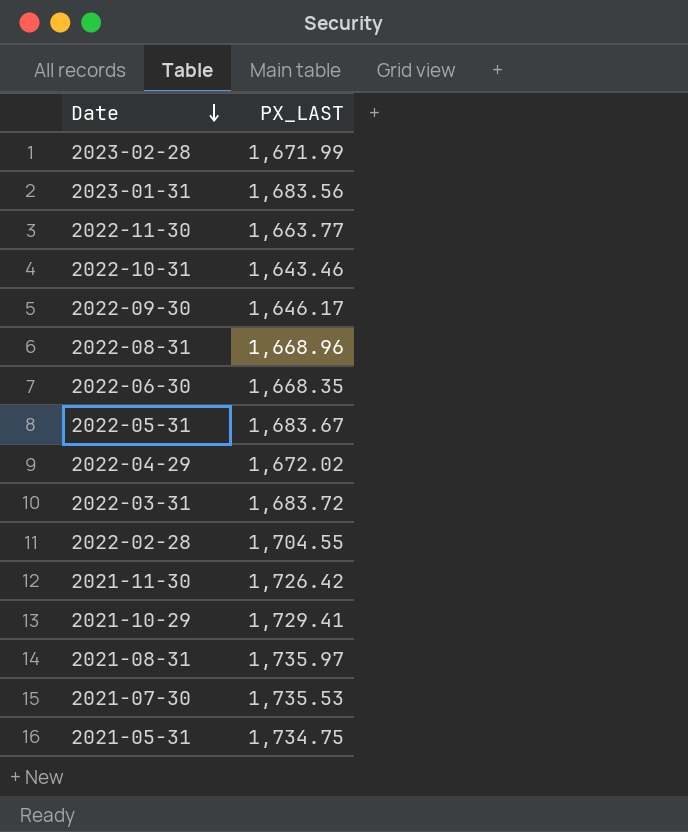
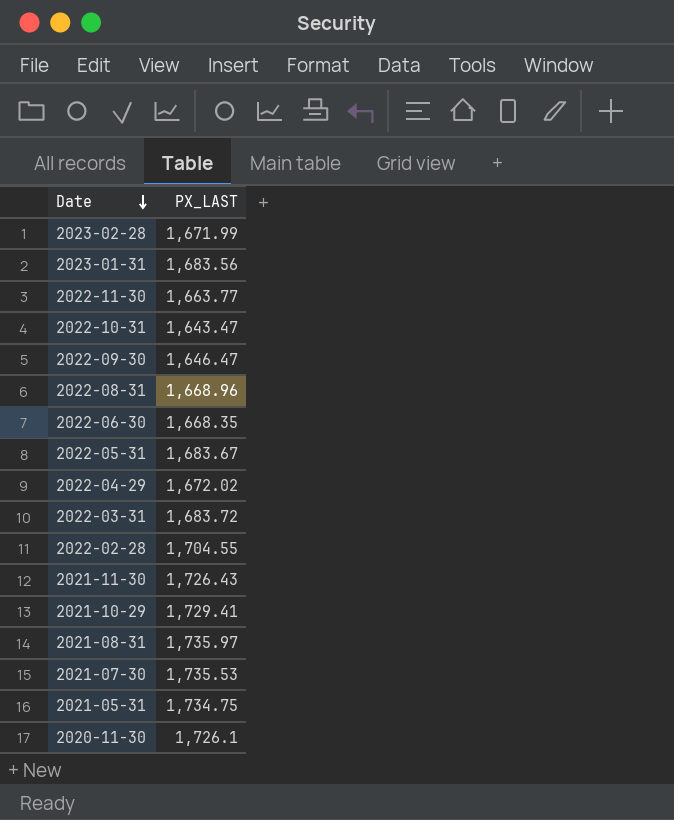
2022-10-31 | PX_LAST: 1,643.46 -> 1,643.47
2022-09-30 | PX_LAST: 1,646.17 -> 1,646.47
2021-11-30 | PX_LAST: 1,726.42 -> 1,726.43
row 2020-11-30: none -> 1,726.1

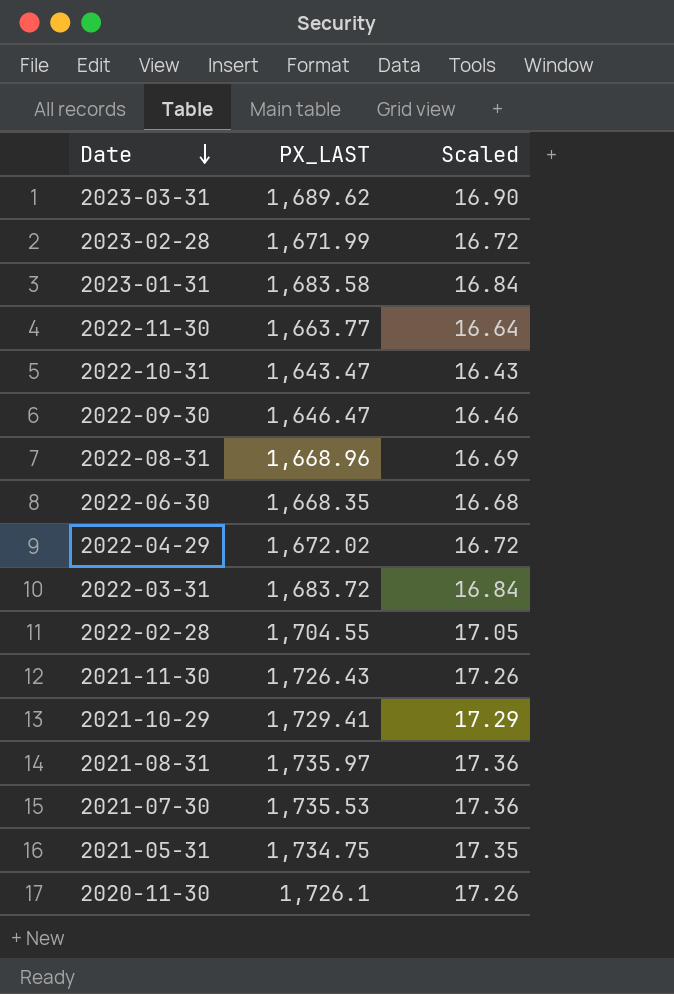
column Scaled | formula: none -> [PX_LAST] * 0.01
row 2022-05-31: 1,683.67 -> none
row 2023-03-31: none -> 1,689.62 | 16.90
2023-01-31 | PX_LAST: 1,683.56 -> 1,683.58

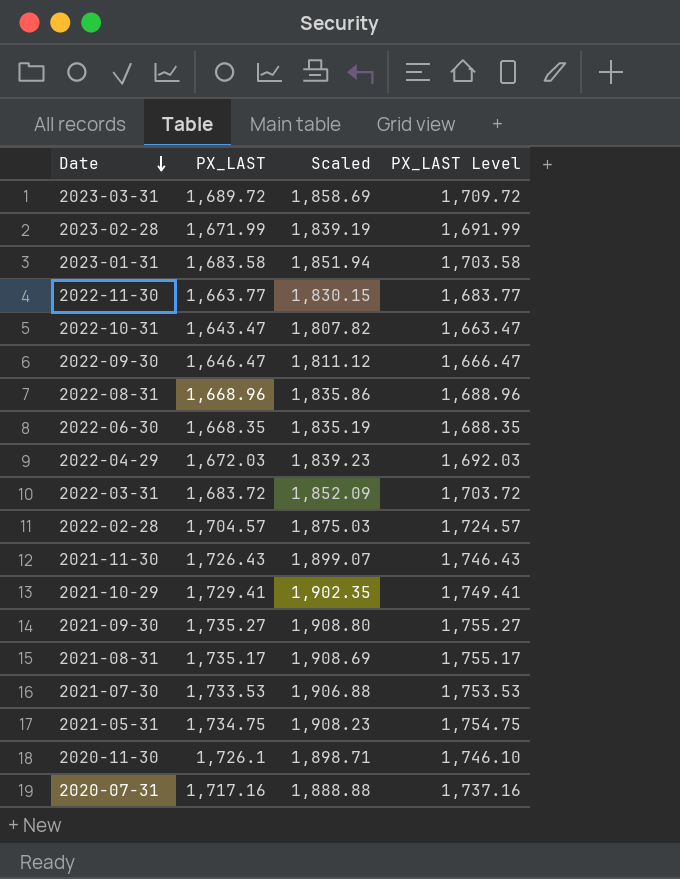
column Scaled | formula: [PX_LAST] * 0.01 -> [PX_LAST] * 1.1
column PX_LAST Level | formula: none -> [PX_LAST] + 20
2023-03-31 | PX_LAST: 1,689.62 -> 1,689.72
2022-04-29 | PX_LAST: 1,672.02 -> 1,672.03
2022-02-28 | PX_LAST: 1,704.55 -> 1,704.57
row 2021-09-30: none -> 1,735.27 | 1,908.80 | 1,755.27
2021-08-31 | PX_LAST: 1,735.97 -> 1,735.17
2021-07-30 | PX_LAST: 1,735.53 -> 1,733.53
row 2020-07-31: none -> 1,717.16 | 1,888.88 | 1,737.16

